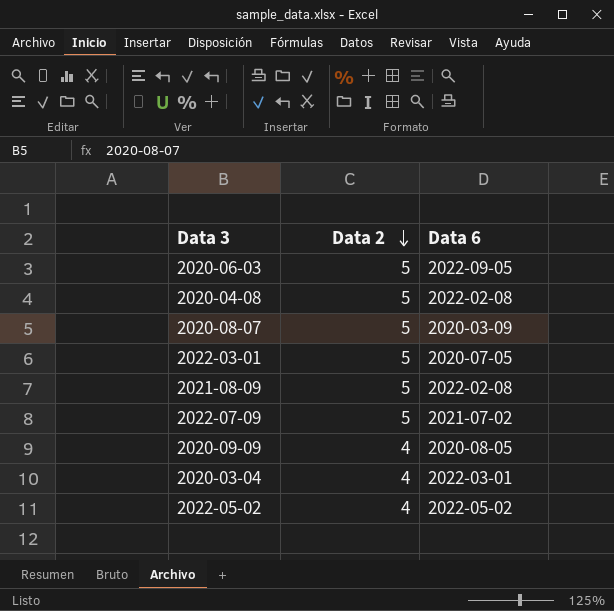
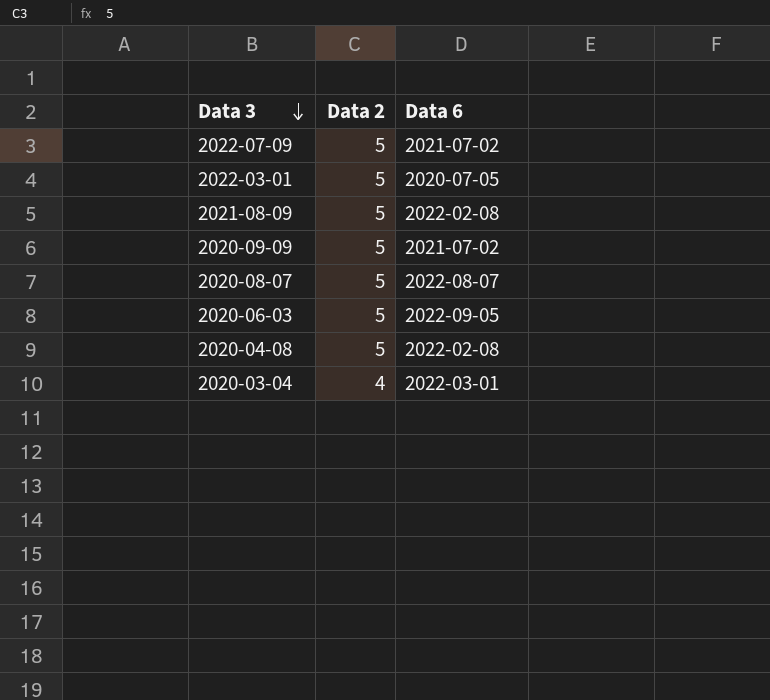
row order: Data 2 descending -> Data 3 descending
row 2022-05-02: 4 | 2022-05-02 -> none
2020-09-09 | Data 2: 4 -> 5
2020-09-09 | Data 6: 2020-08-05 -> 2021-07-02
2020-08-07 | Data 6: 2020-03-09 -> 2022-08-07

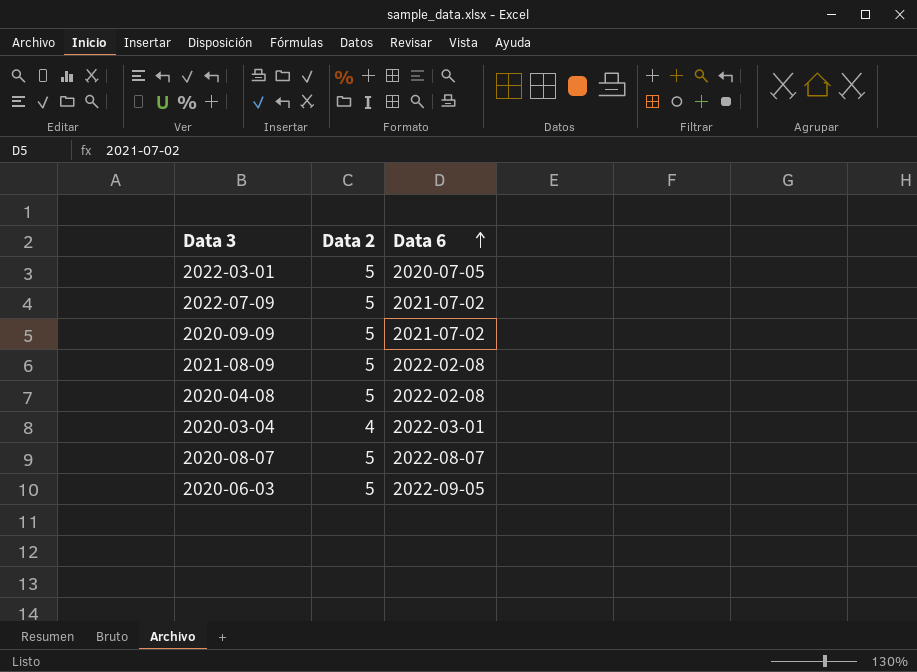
row order: Data 3 descending -> Data 6 ascending

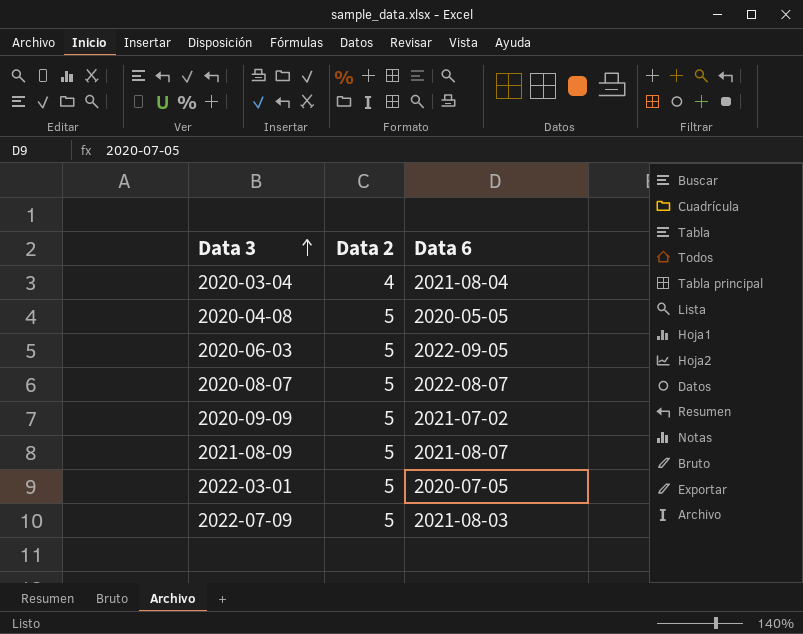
row order: Data 6 ascending -> Data 3 ascending
2020-03-04 | Data 6: 2022-03-01 -> 2021-08-04
2020-04-08 | Data 6: 2022-02-08 -> 2020-05-05
2021-08-09 | Data 6: 2022-02-08 -> 2021-08-07
2022-07-09 | Data 6: 2021-07-02 -> 2021-08-03

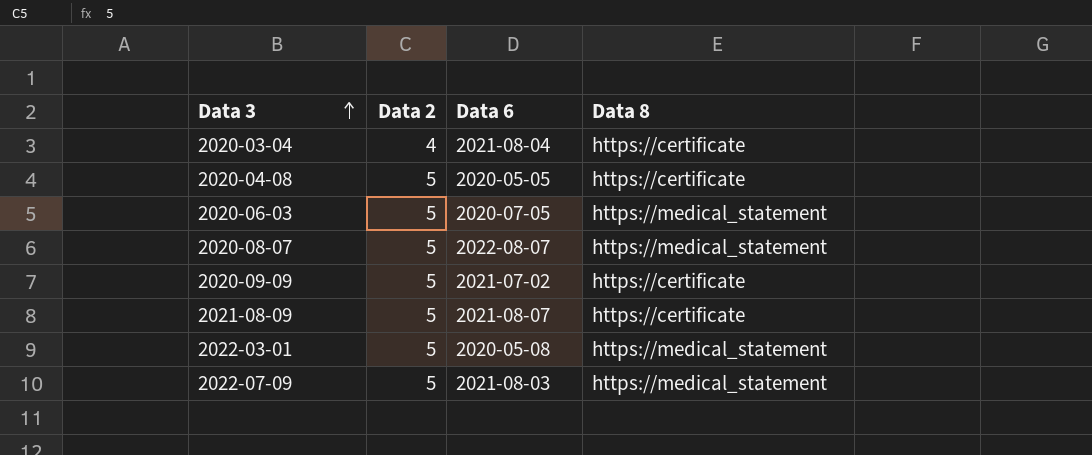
column Data 8 | position: none -> 4
2020-06-03 | Data 6: 2022-09-05 -> 2020-07-05
2022-03-01 | Data 6: 2020-07-05 -> 2020-05-08

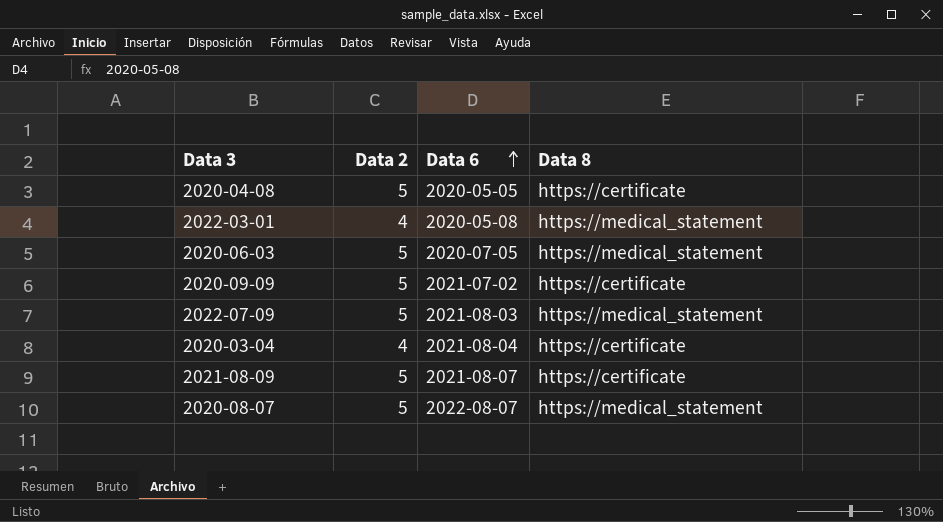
row order: Data 3 ascending -> Data 6 ascending
2022-03-01 | Data 2: 5 -> 4

